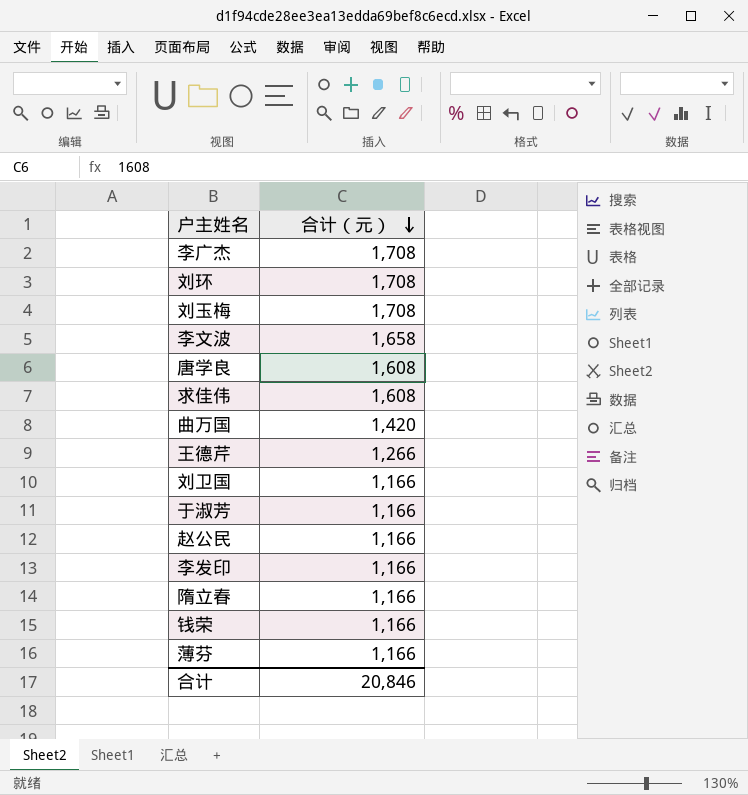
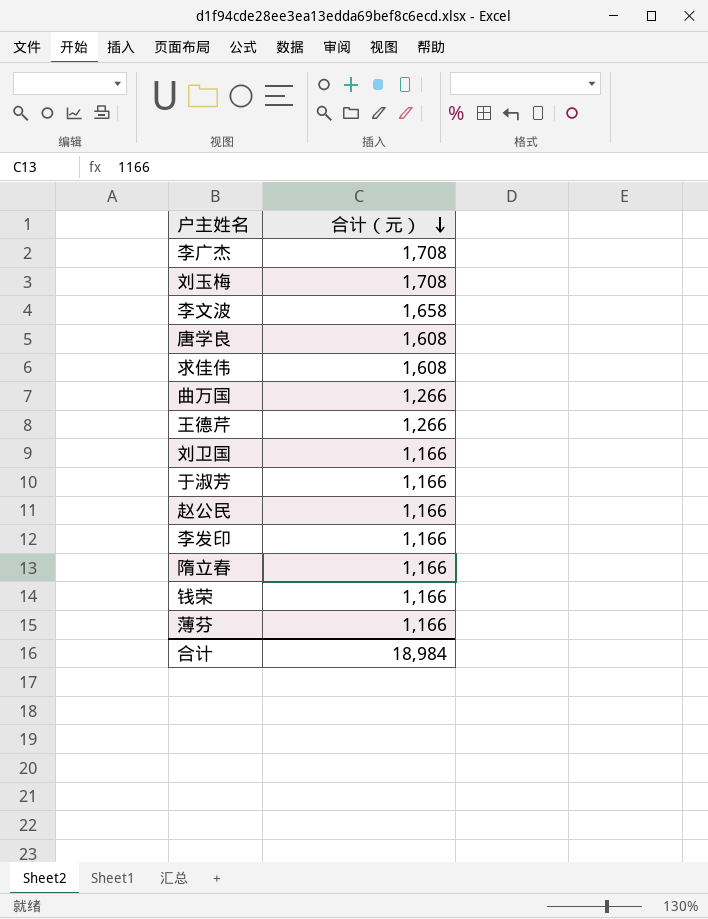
row 刘环: 1,708 -> none
曲万国 | 合计（元）: 1,420 -> 1,266
合计 | 合计（元）: 20,846 -> 18,984

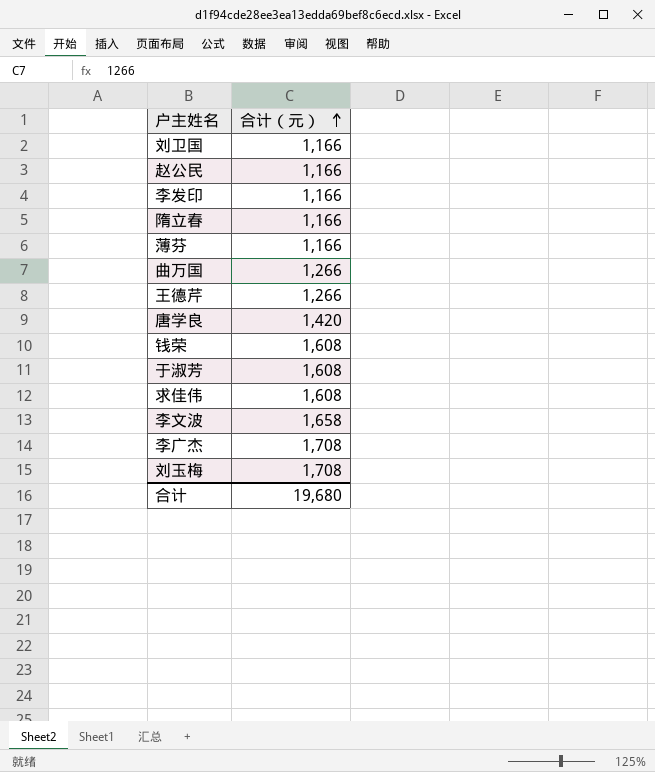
row order: 合计（元） descending -> 合计（元） ascending
唐学良 | 合计（元）: 1,608 -> 1,420
钱荣 | 合计（元）: 1,166 -> 1,608
于淑芳 | 合计（元）: 1,166 -> 1,608
合计 | 合计（元）: 18,984 -> 19,680

